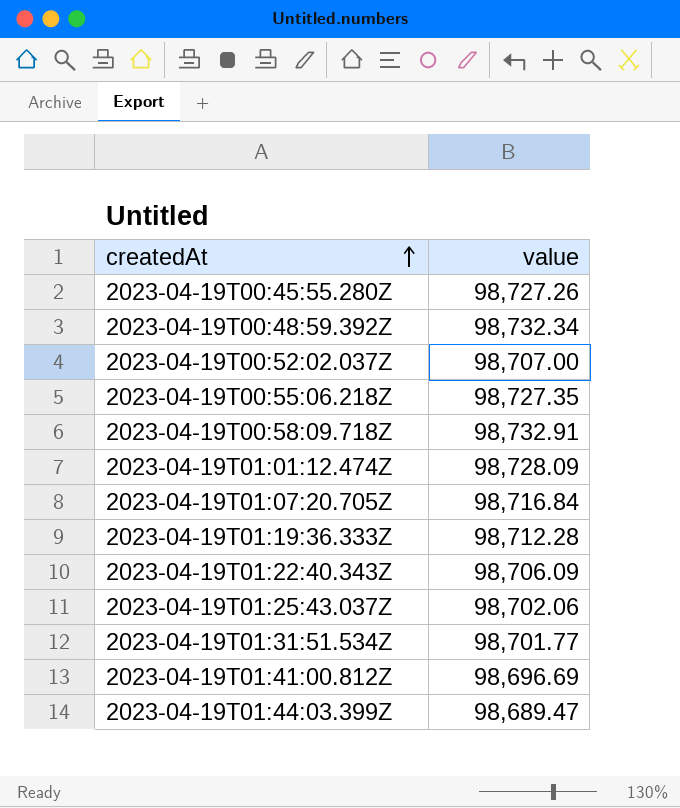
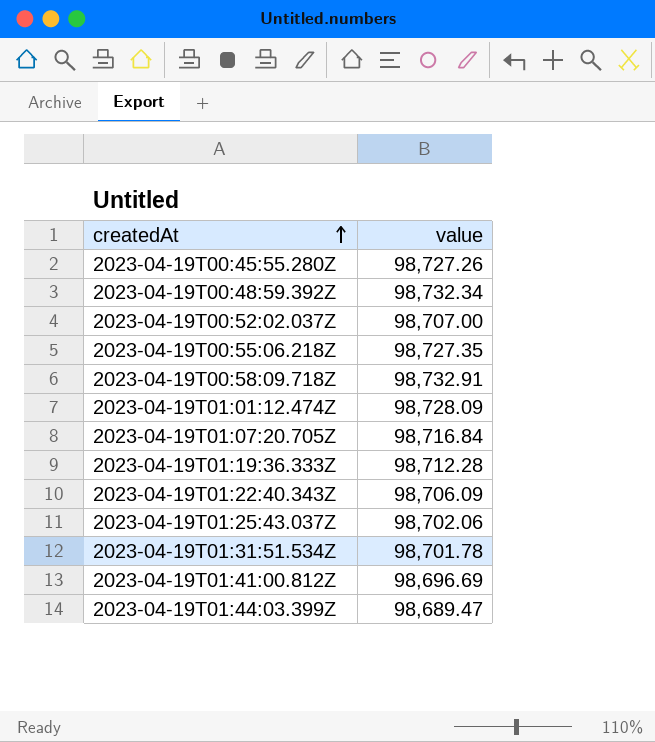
2023-04-19T01:31:51.534Z | value: 98,701.77 -> 98,701.78

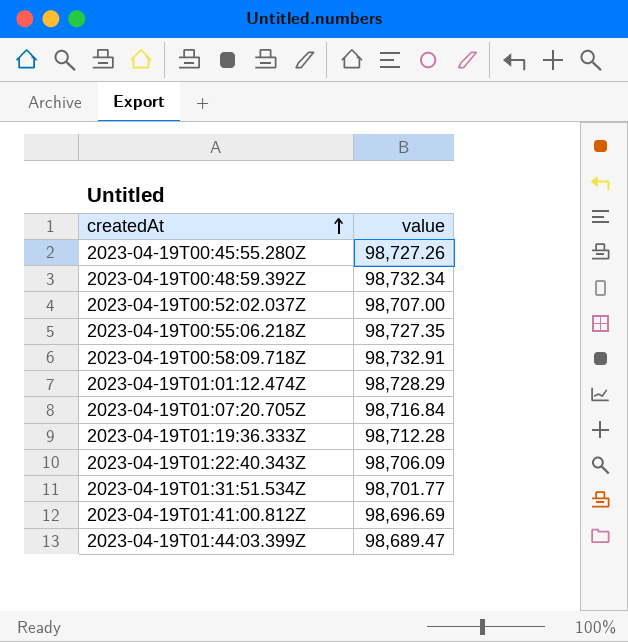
row 2023-04-19T01:25:43.037Z: 98,702.06 -> none
2023-04-19T01:01:12.474Z | value: 98,728.09 -> 98,728.29
2023-04-19T01:31:51.534Z | value: 98,701.78 -> 98,701.77

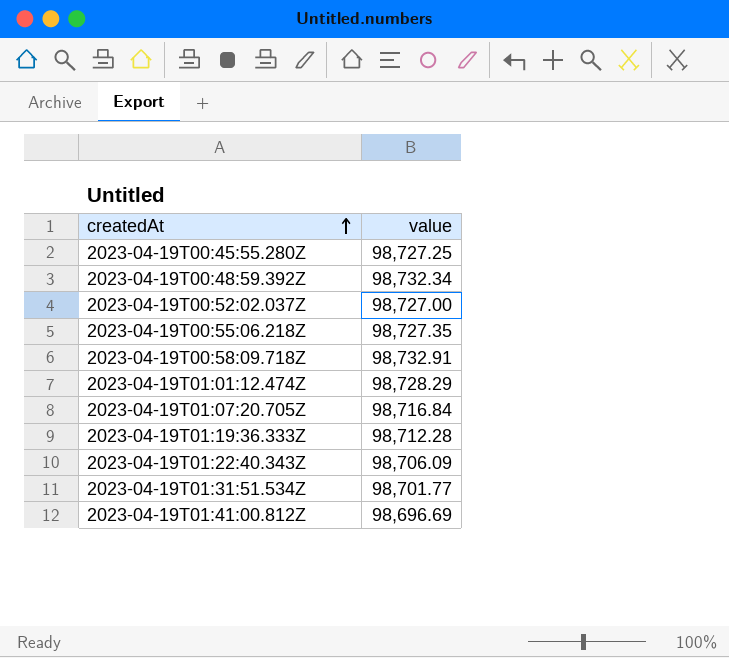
row 2023-04-19T01:44:03.399Z: 98,689.47 -> none
2023-04-19T00:45:55.280Z | value: 98,727.26 -> 98,727.25
2023-04-19T00:52:02.037Z | value: 98,707.00 -> 98,727.00

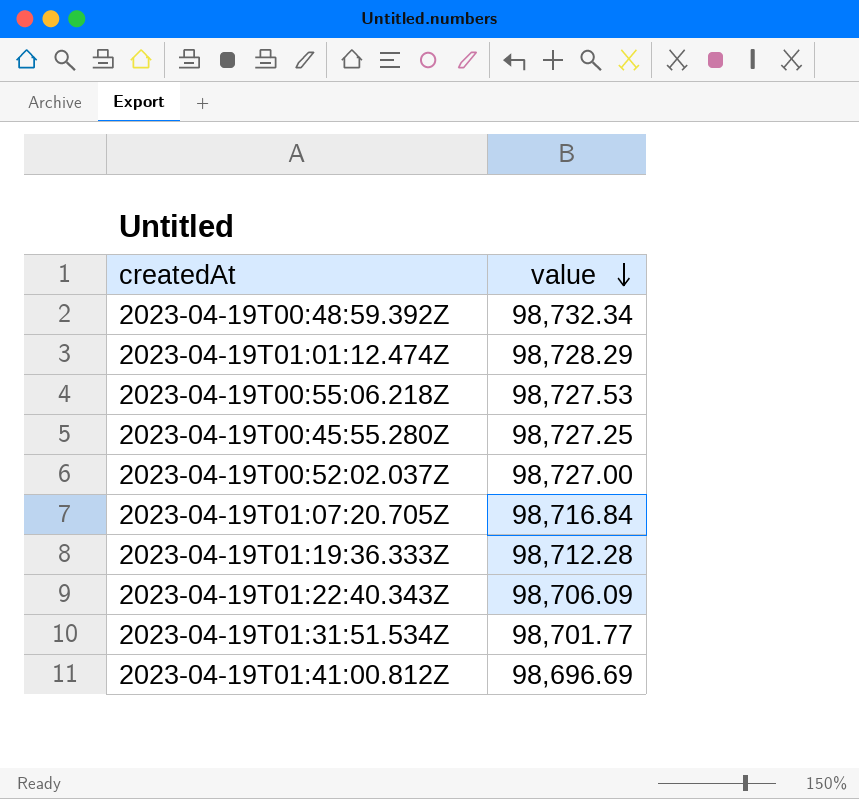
row order: createdAt ascending -> value descending
row 2023-04-19T00:58:09.718Z: 98,732.91 -> none
2023-04-19T00:55:06.218Z | value: 98,727.35 -> 98,727.53

